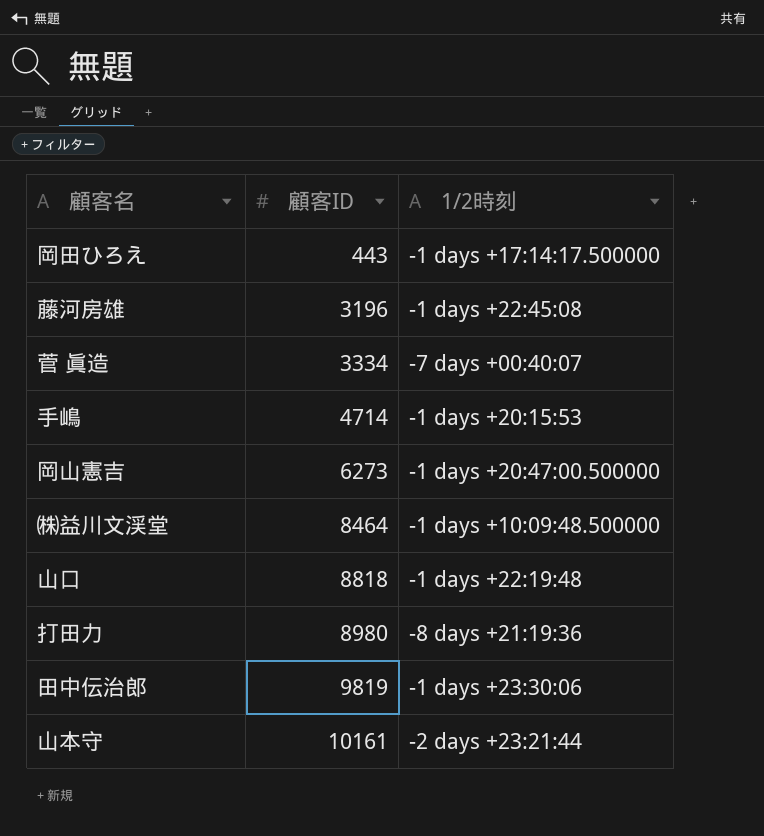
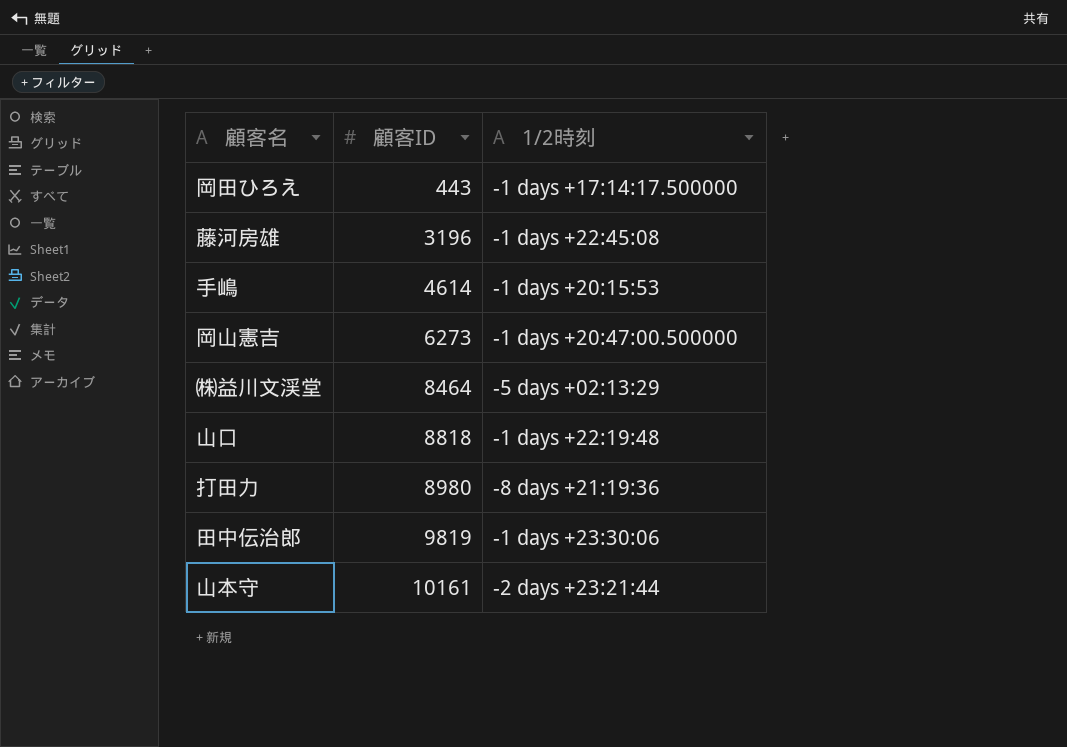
row 菅 眞造: 3334 | -7 days +00:40:07 -> none
手嶋 | 顧客ID: 4714 -> 4614
㈱益川文渓堂 | 1/2時刻: -1 days +10:09:48.500000 -> -5 days +02:13:29

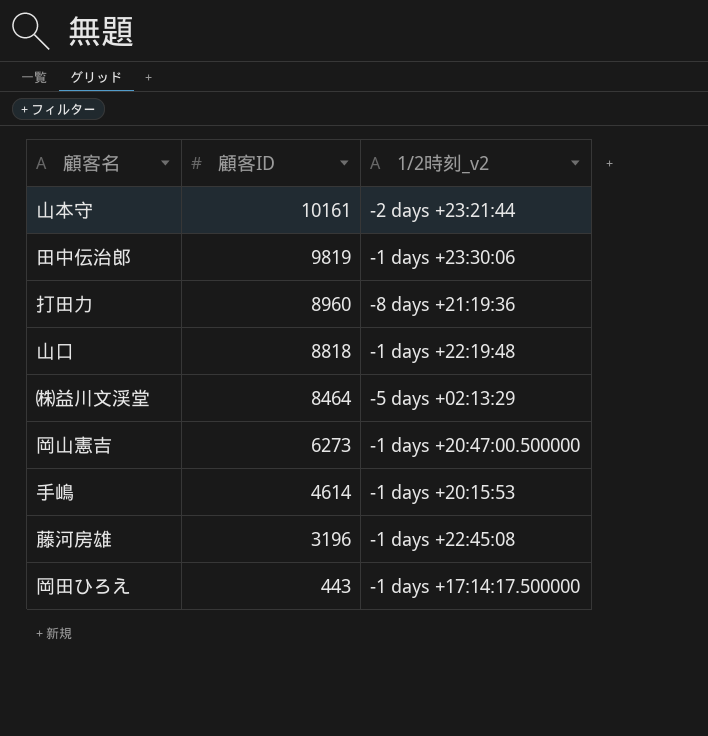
row order: 顧客ID ascending -> 顧客ID descending
column name: 1/2時刻 -> 1/2時刻_v2
打田力 | 顧客ID: 8980 -> 8960

